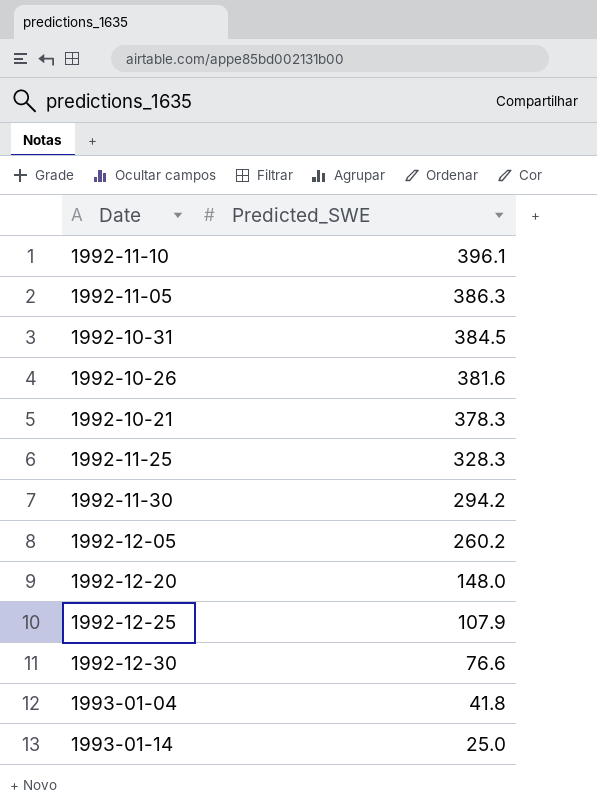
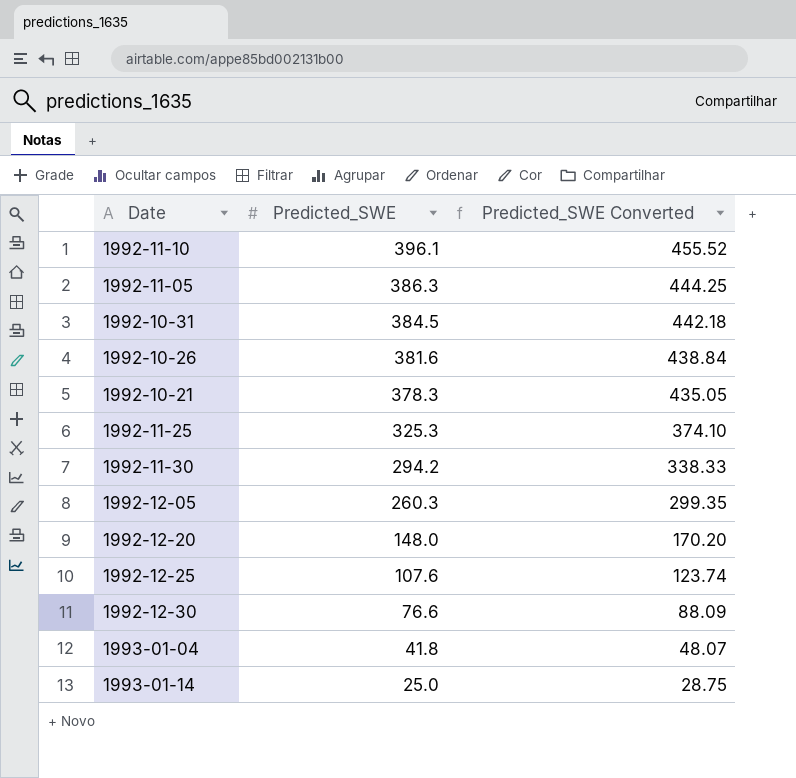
column Predicted_SWE Converted | formula: none -> [Predicted_SWE] * 1.15
1992-11-25 | Predicted_SWE: 328.3 -> 325.3
1992-12-05 | Predicted_SWE: 260.2 -> 260.3
1992-12-25 | Predicted_SWE: 107.9 -> 107.6

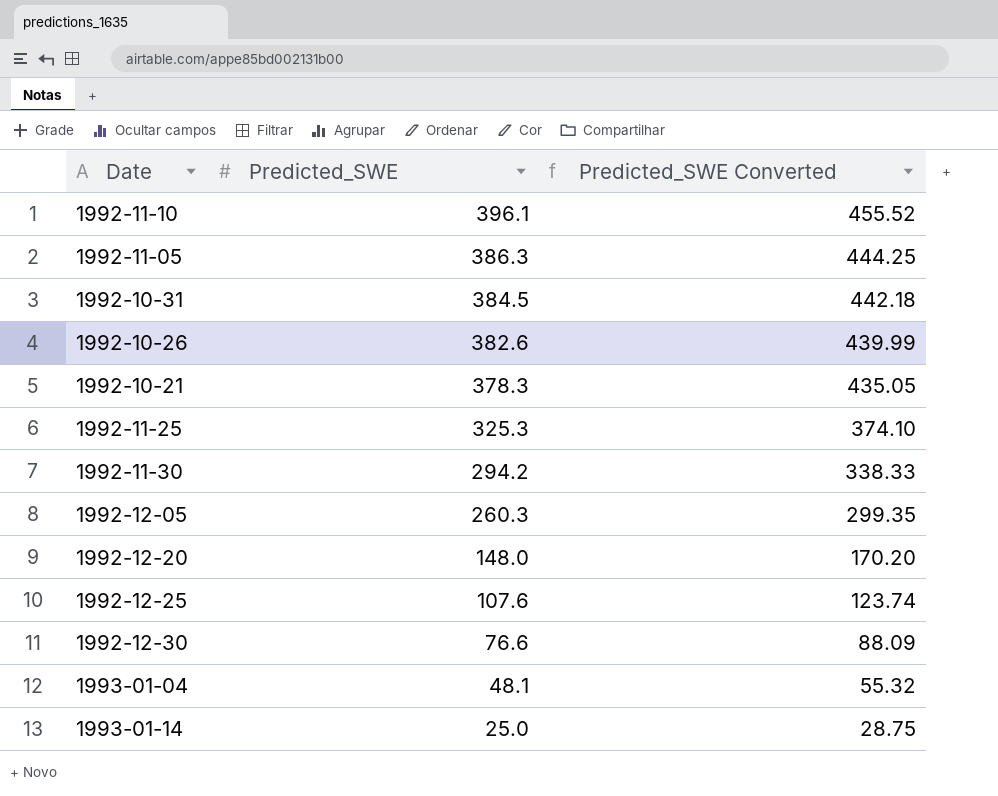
1992-10-26 | Predicted_SWE: 381.6 -> 382.6
1992-10-26 | Predicted_SWE Converted: 438.84 -> 439.99
1993-01-04 | Predicted_SWE: 41.8 -> 48.1
1993-01-04 | Predicted_SWE Converted: 48.07 -> 55.32

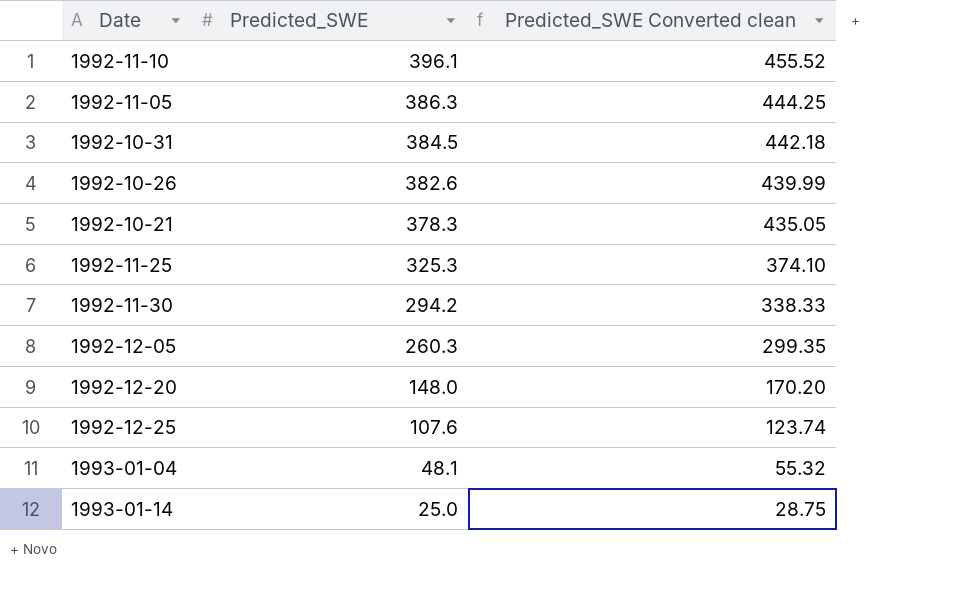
column name: Predicted_SWE Converted -> Predicted_SWE Converted clean
row 1992-12-30: 76.6 | 88.09 -> none

